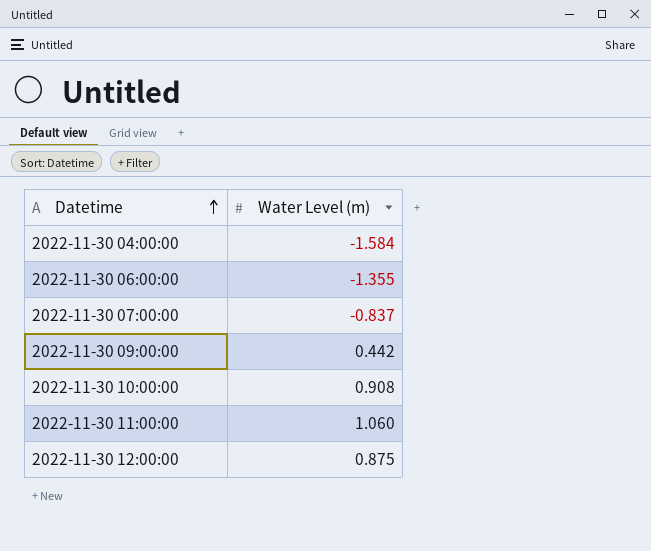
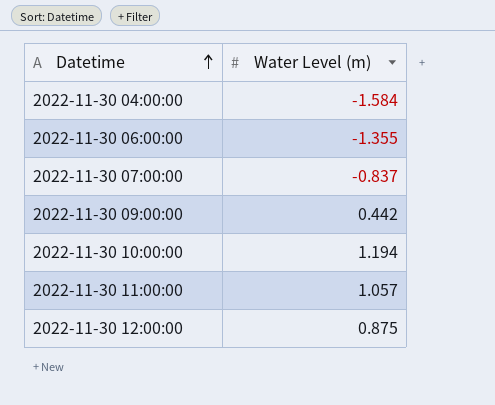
2022-11-30 10:00:00 | Water Level (m): 0.908 -> 1.194
2022-11-30 11:00:00 | Water Level (m): 1.060 -> 1.057

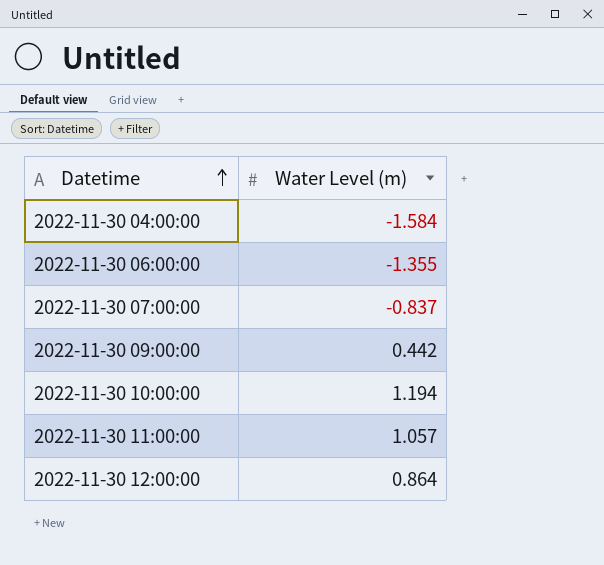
2022-11-30 12:00:00 | Water Level (m): 0.875 -> 0.864

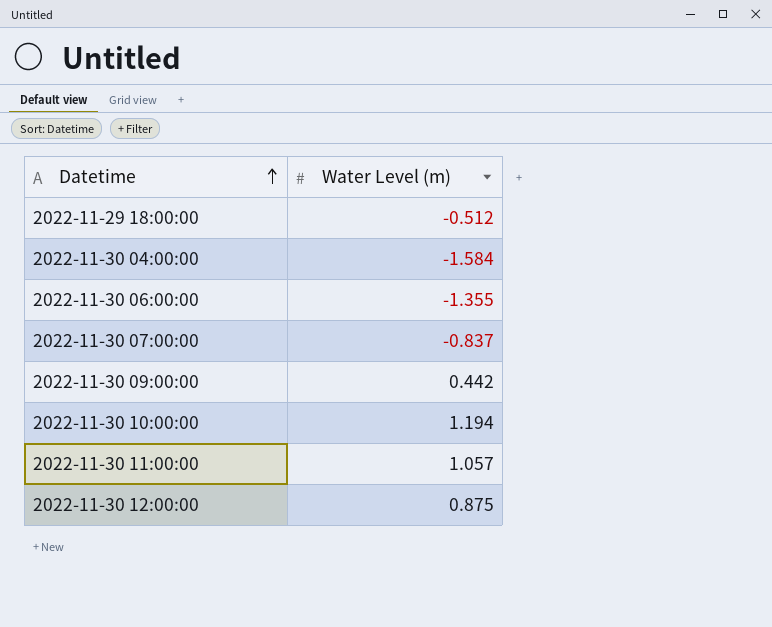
row 2022-11-29 18:00:00: none -> -0.512
2022-11-30 12:00:00 | Water Level (m): 0.864 -> 0.875

